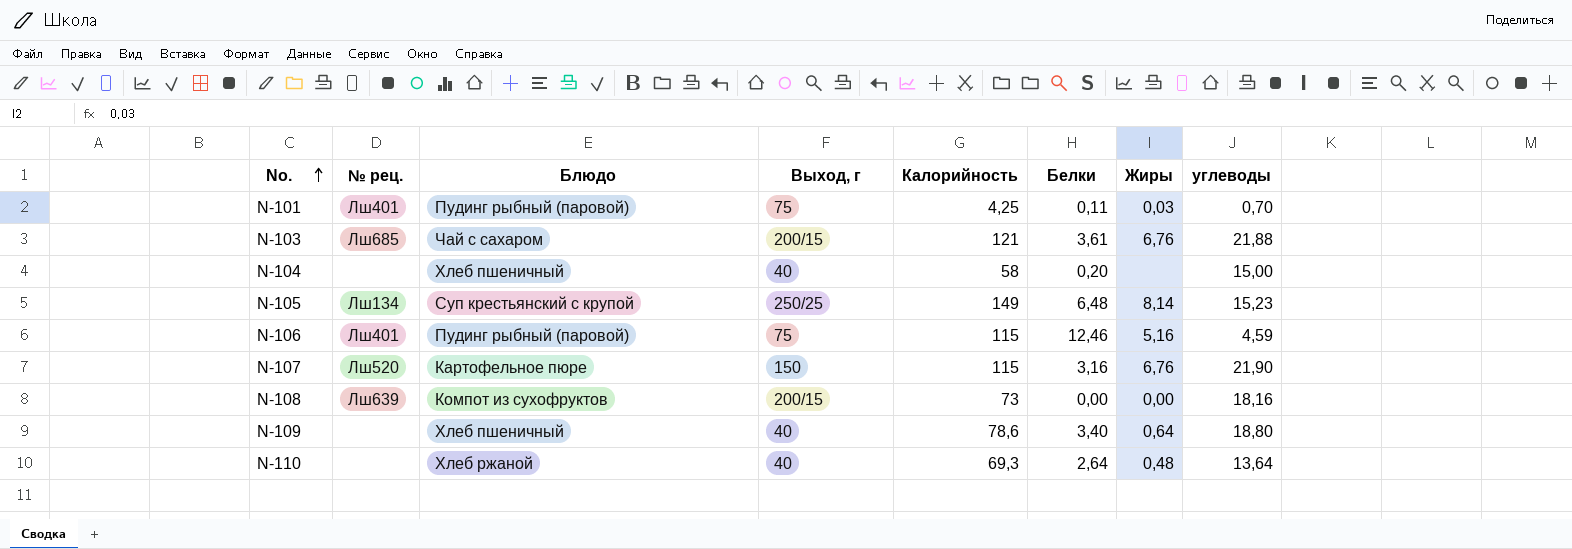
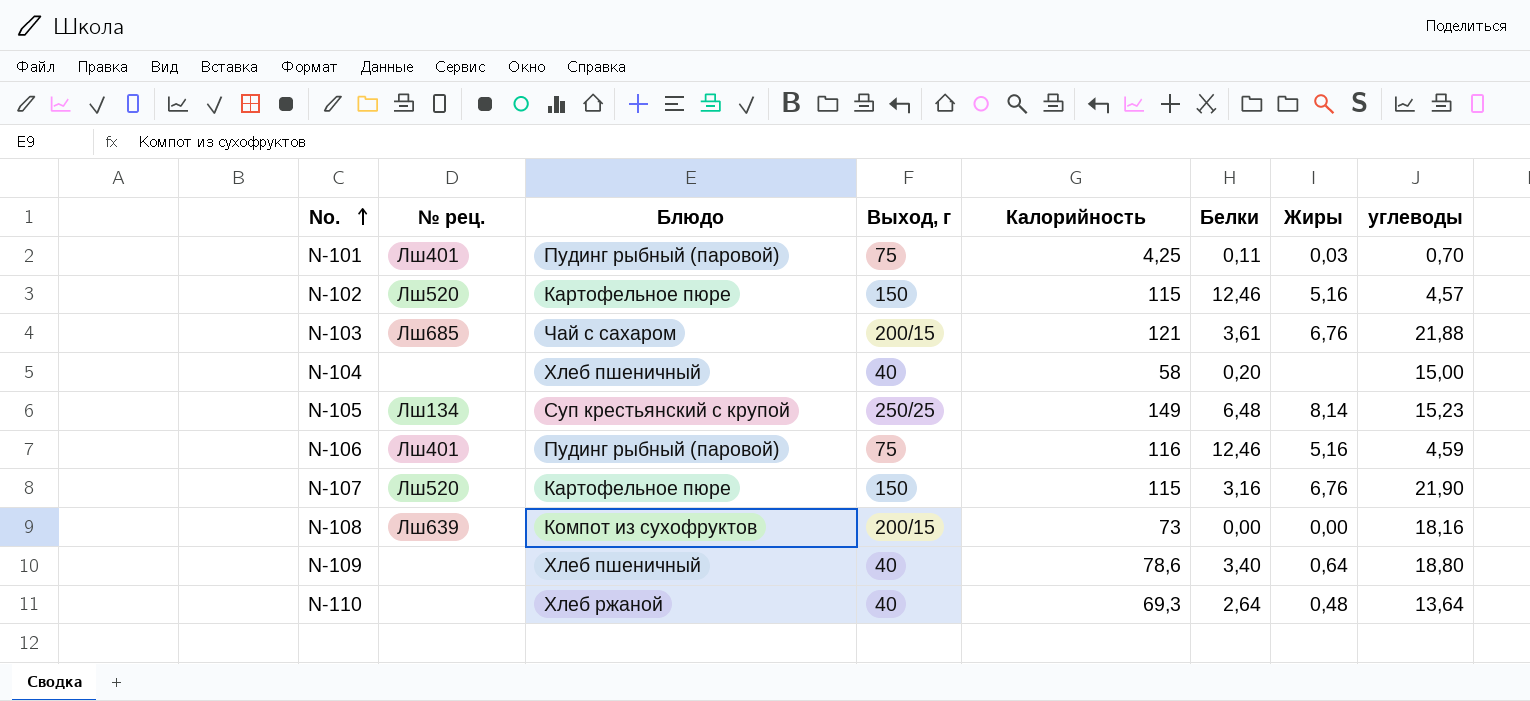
row N-102: none -> Лш520 | Картофельное пюре | 150 | 115 | 12,46 | 5,16 | 4,57
N-106 | Калорийность: 115 -> 116

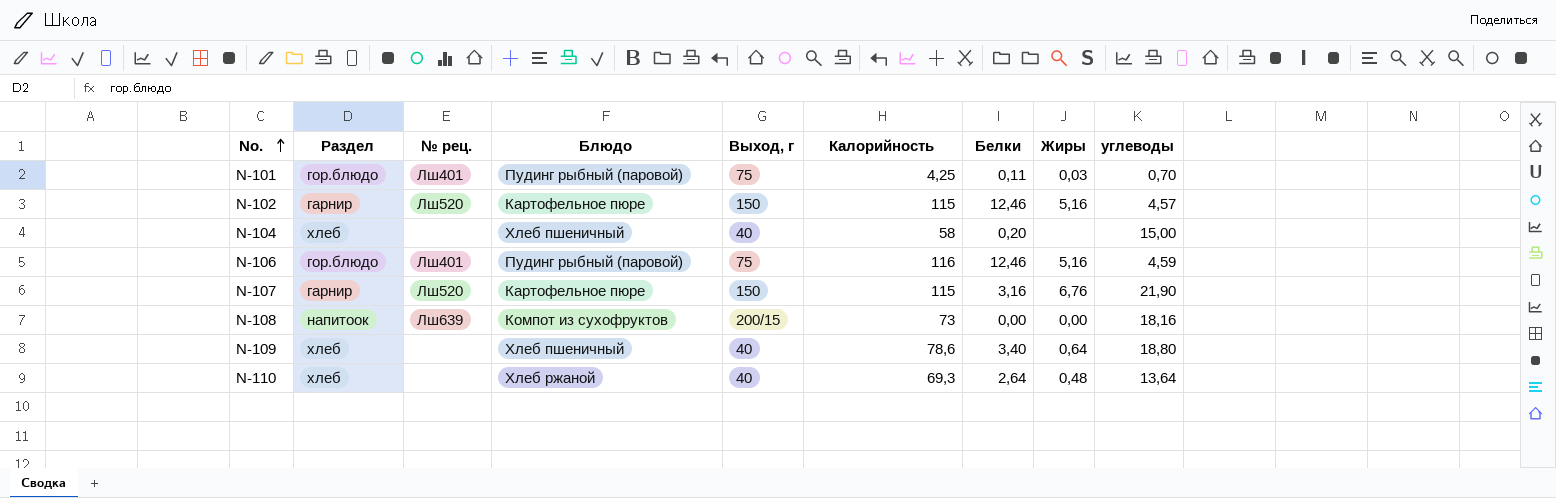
column Раздел | position: none -> 2
row N-103: Лш685 | Чай с сахаром | 200/15 | 121 | 3,61 | 6,76 | 21,88 -> none
row N-105: Лш134 | Суп крестьянский с крупой | 250/25 | 149 | 6,48 | 8,14 | 15,23 -> none

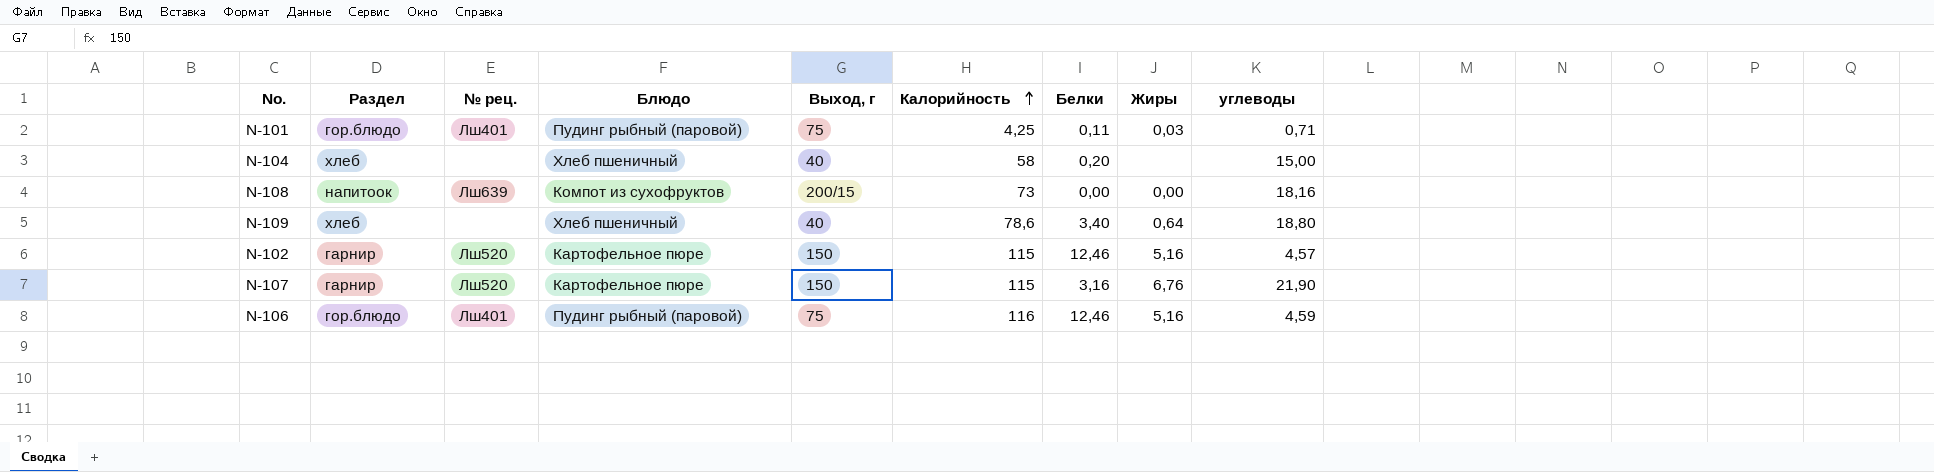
row order: No. ascending -> Калорийность ascending
row N-110: хлеб | none | Хлеб ржаной | 40 | 69,3 | 2,64 | 0,48 | 13,64 -> none
N-101 | углеводы: 0,70 -> 0,71

